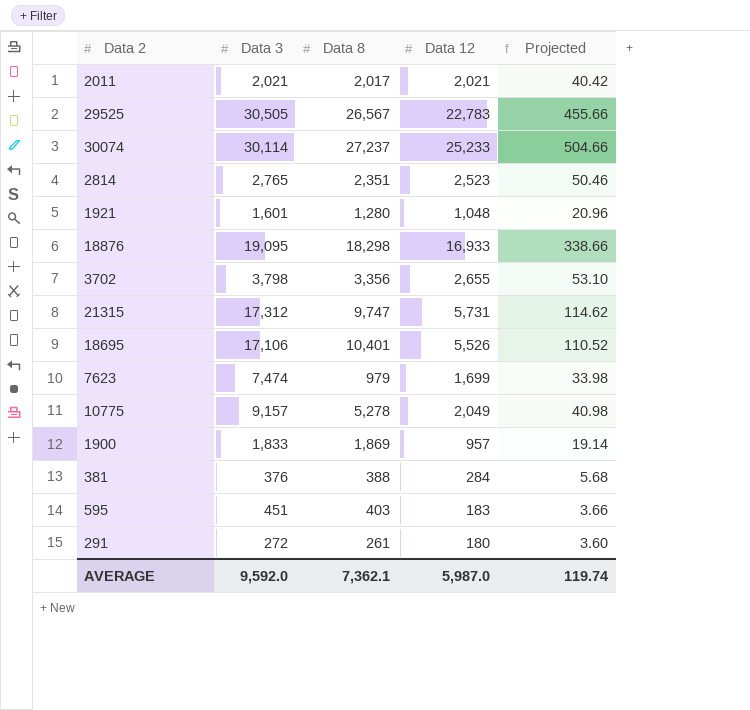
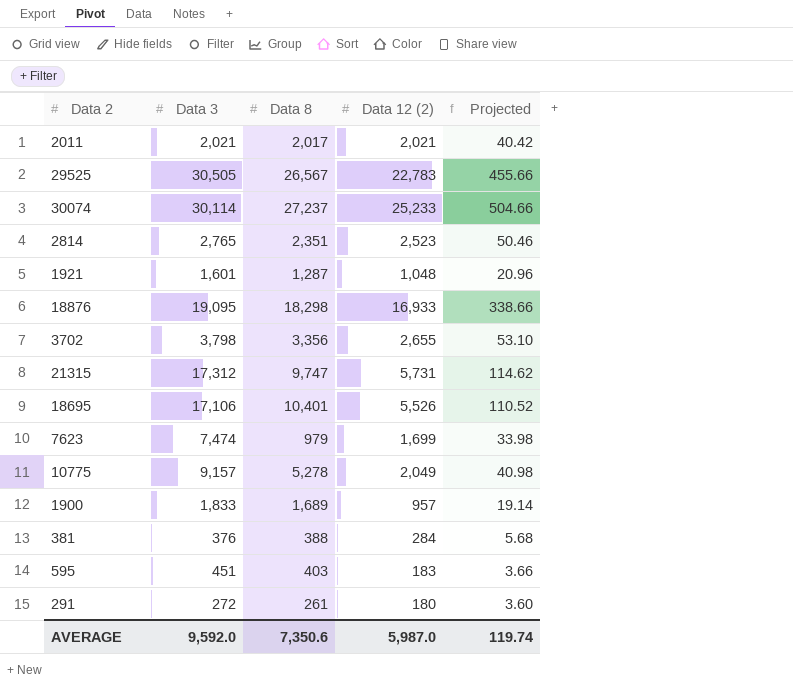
column name: Data 12 -> Data 12 (2)
1921 | Data 8: 1,280 -> 1,287
1900 | Data 8: 1,869 -> 1,689
AVERAGE | Data 8: 7,362.1 -> 7,350.6

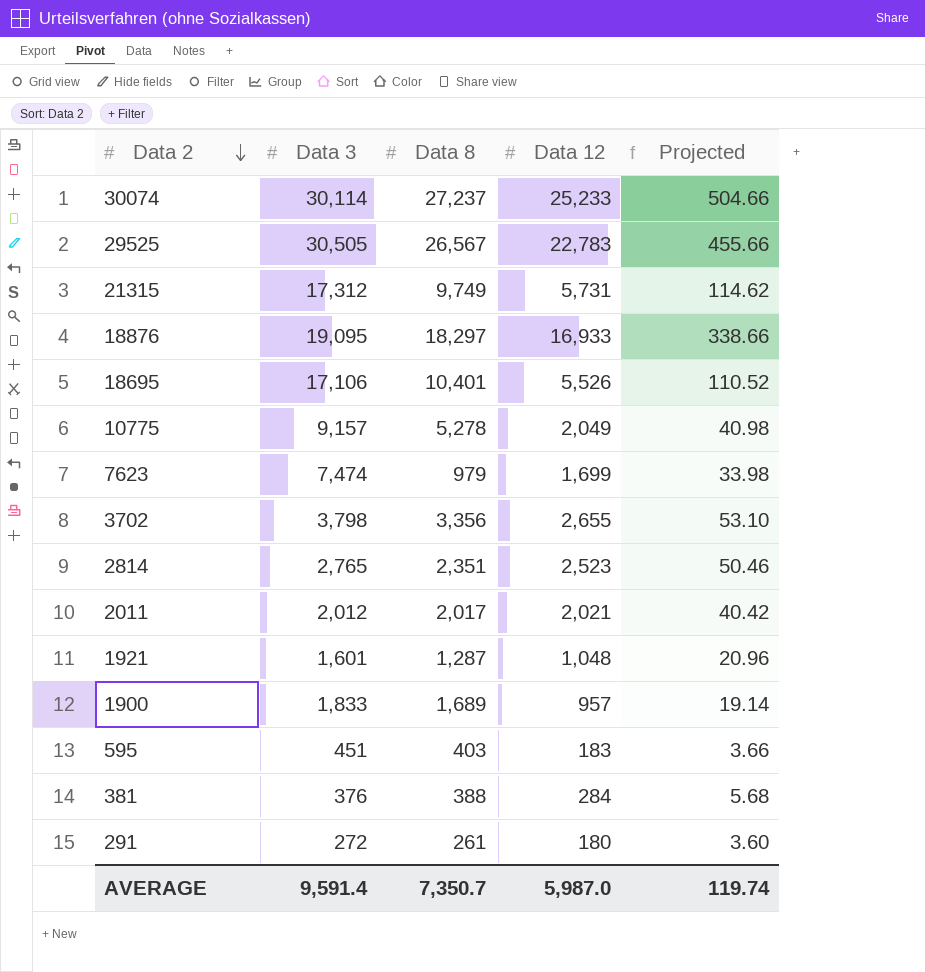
row order: none -> Data 2 descending
column name: Data 12 (2) -> Data 12
21315 | Data 8: 9,747 -> 9,749
18876 | Data 8: 18,298 -> 18,297
2011 | Data 3: 2,021 -> 2,012
AVERAGE | Data 3: 9,592.0 -> 9,591.4
AVERAGE | Data 8: 7,350.6 -> 7,350.7

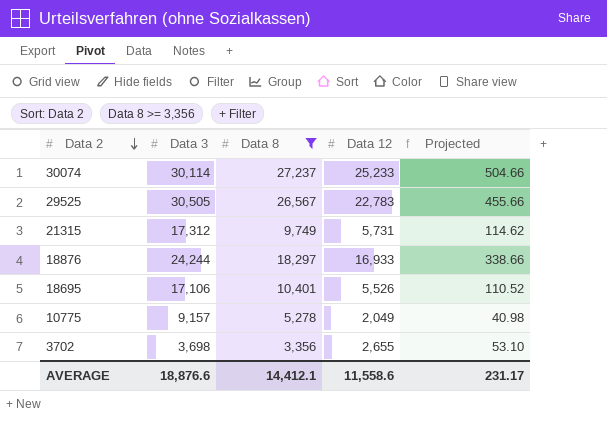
filter: none -> Data 8 >= 3,356
18876 | Data 3: 19,095 -> 24,244
3702 | Data 3: 3,798 -> 3,698
AVERAGE | Data 3: 9,591.4 -> 18,876.6
AVERAGE | Data 8: 7,350.7 -> 14,412.1
AVERAGE | Data 12: 5,987.0 -> 11,558.6
AVERAGE | Projected: 119.74 -> 231.17

